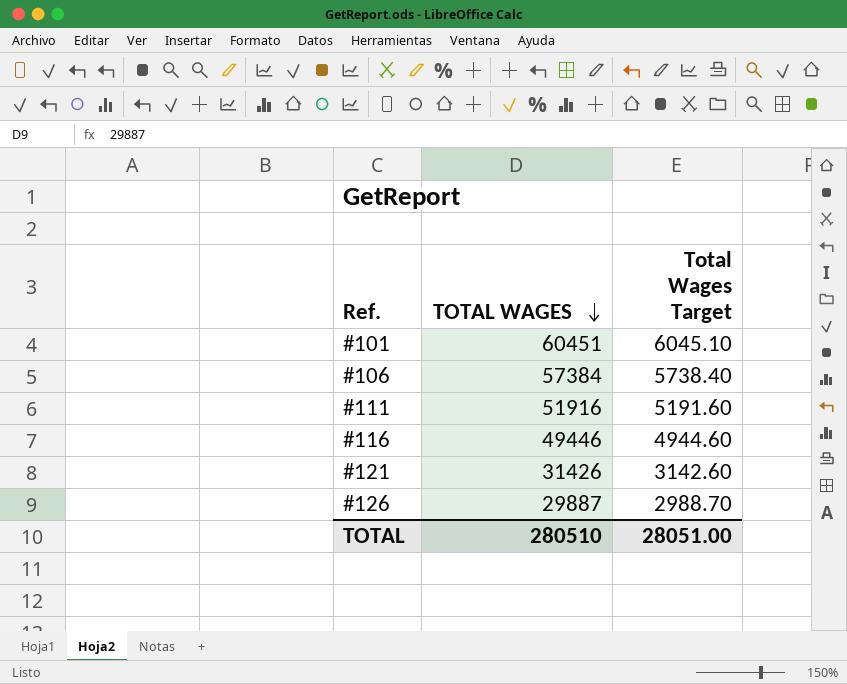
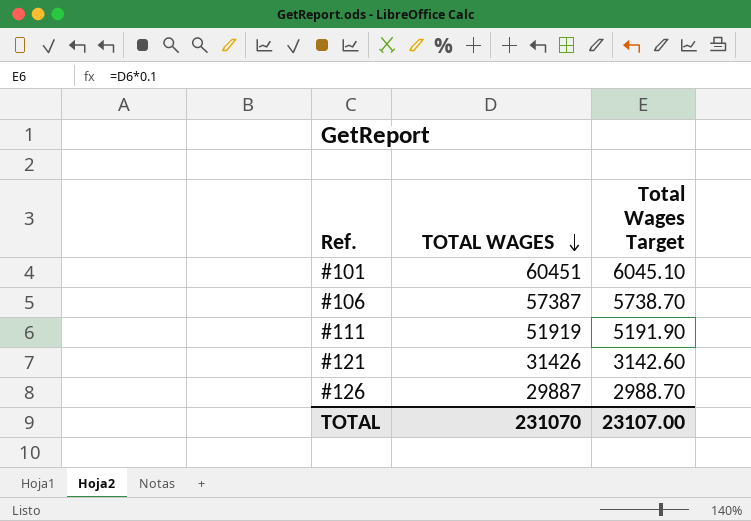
row #116: 49446 | 4944.60 -> none
#106 | TOTAL WAGES: 57384 -> 57387
#106 | Total Wages Target: 5738.40 -> 5738.70
#111 | TOTAL WAGES: 51916 -> 51919
#111 | Total Wages Target: 5191.60 -> 5191.90
TOTAL | TOTAL WAGES: 280510 -> 231070
TOTAL | Total Wages Target: 28051.00 -> 23107.00

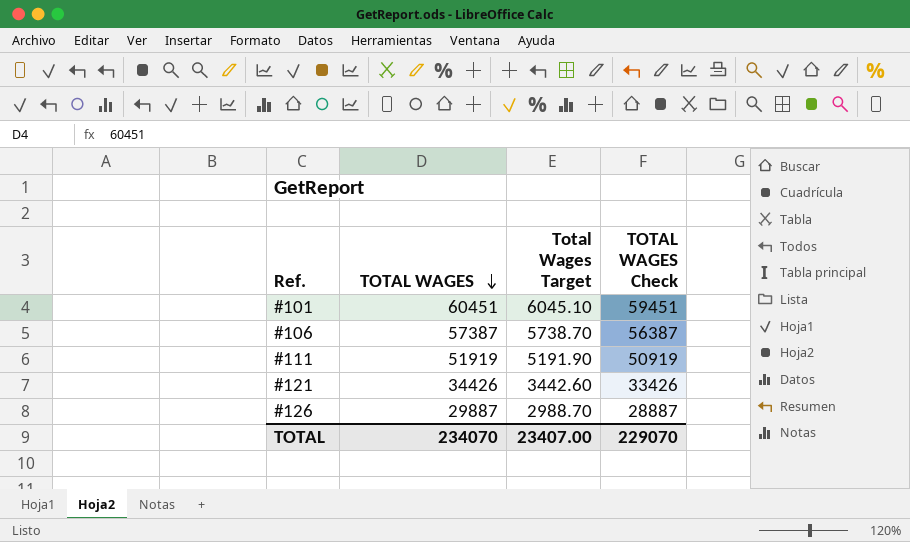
column TOTAL WAGES Check | formula: none -> [TOTAL WAGES] - 1000
#121 | TOTAL WAGES: 31426 -> 34426
#121 | Total Wages Target: 3142.60 -> 3442.60
TOTAL | TOTAL WAGES: 231070 -> 234070
TOTAL | Total Wages Target: 23107.00 -> 23407.00

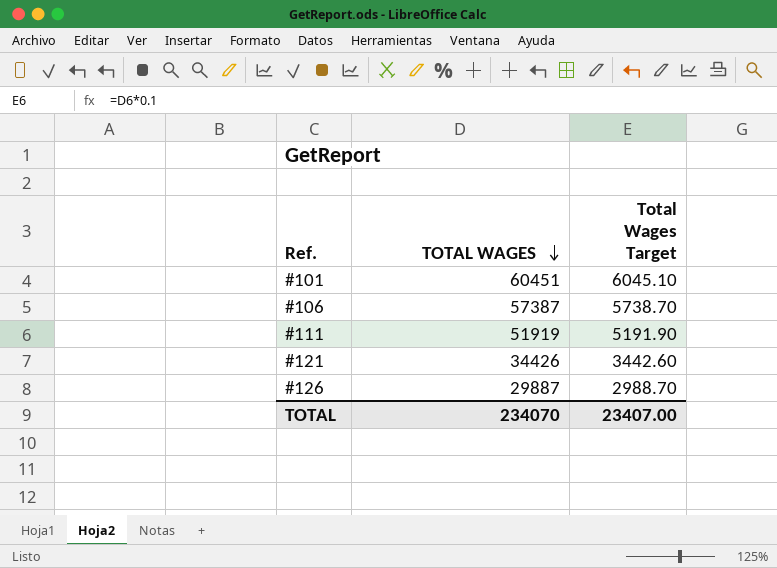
column TOTAL WAGES Check | formula: [TOTAL WAGES] - 1000 -> none

